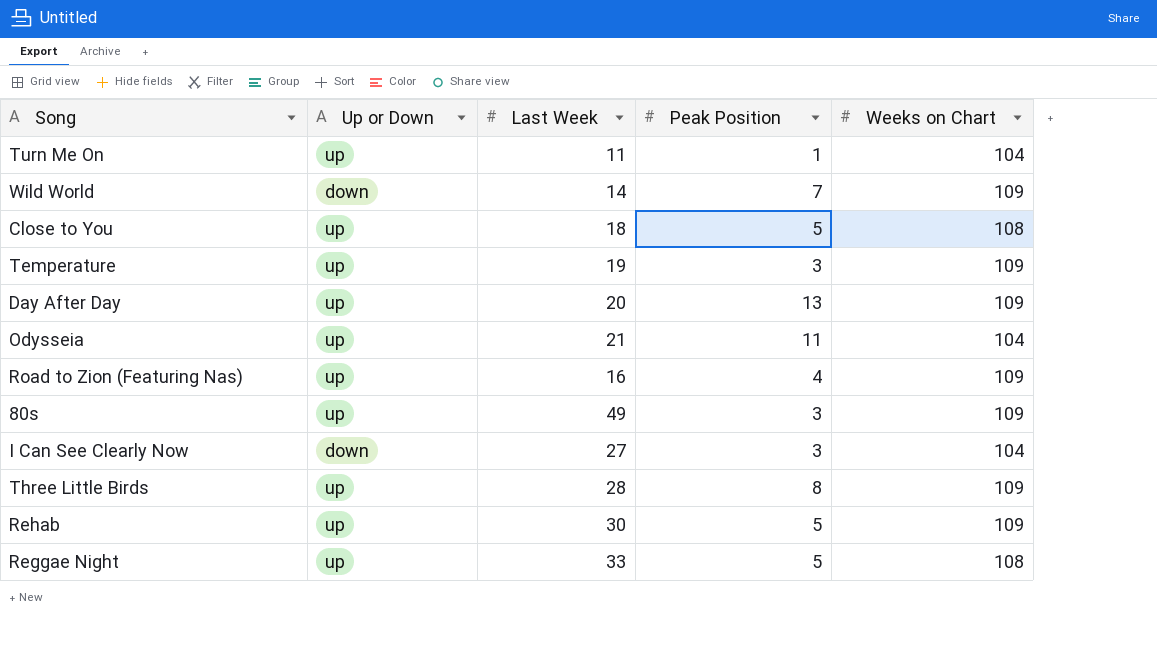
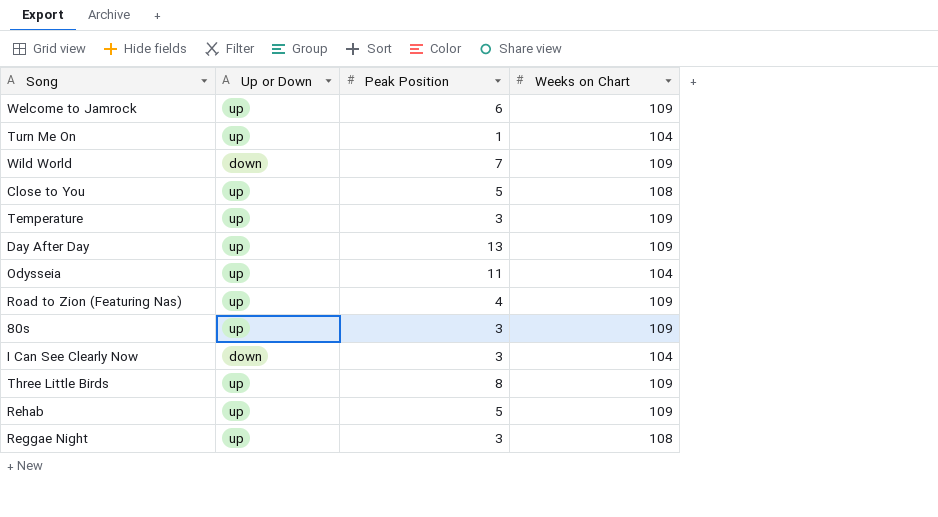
column Last Week | position: 3 -> none
row Welcome to Jamrock: none -> up | 6 | 109
Reggae Night | Peak Position: 5 -> 3

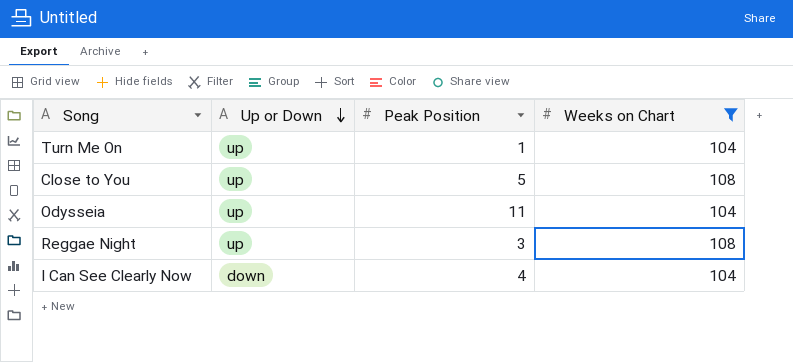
filter: none -> Weeks on Chart != 109
row order: none -> Up or Down descending
I Can See Clearly Now | Peak Position: 3 -> 4

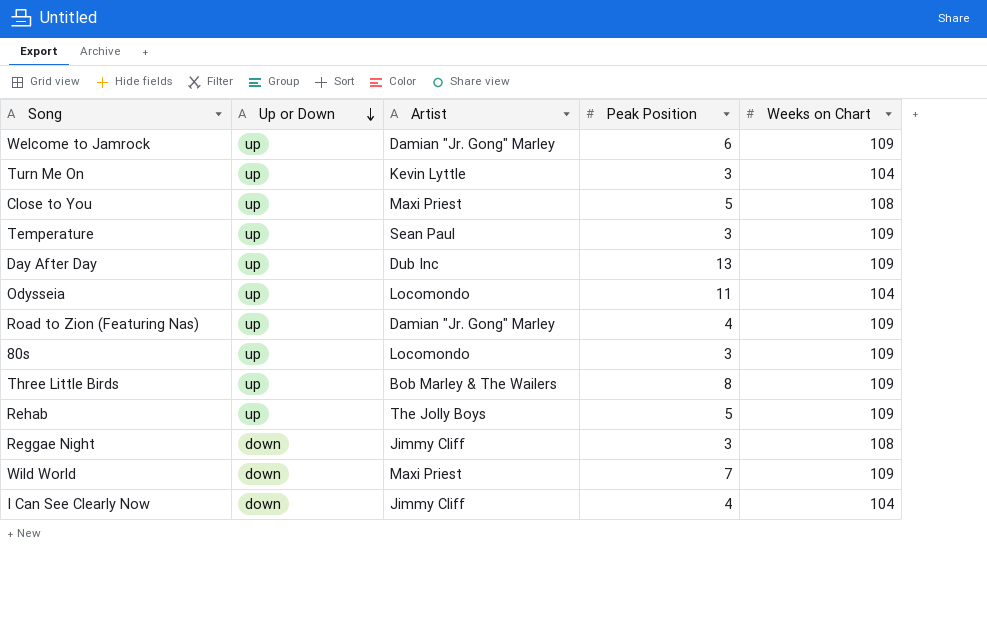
filter: Weeks on Chart != 109 -> none
column Artist | position: none -> 3
Turn Me On | Peak Position: 1 -> 3
Reggae Night | Up or Down: up -> down

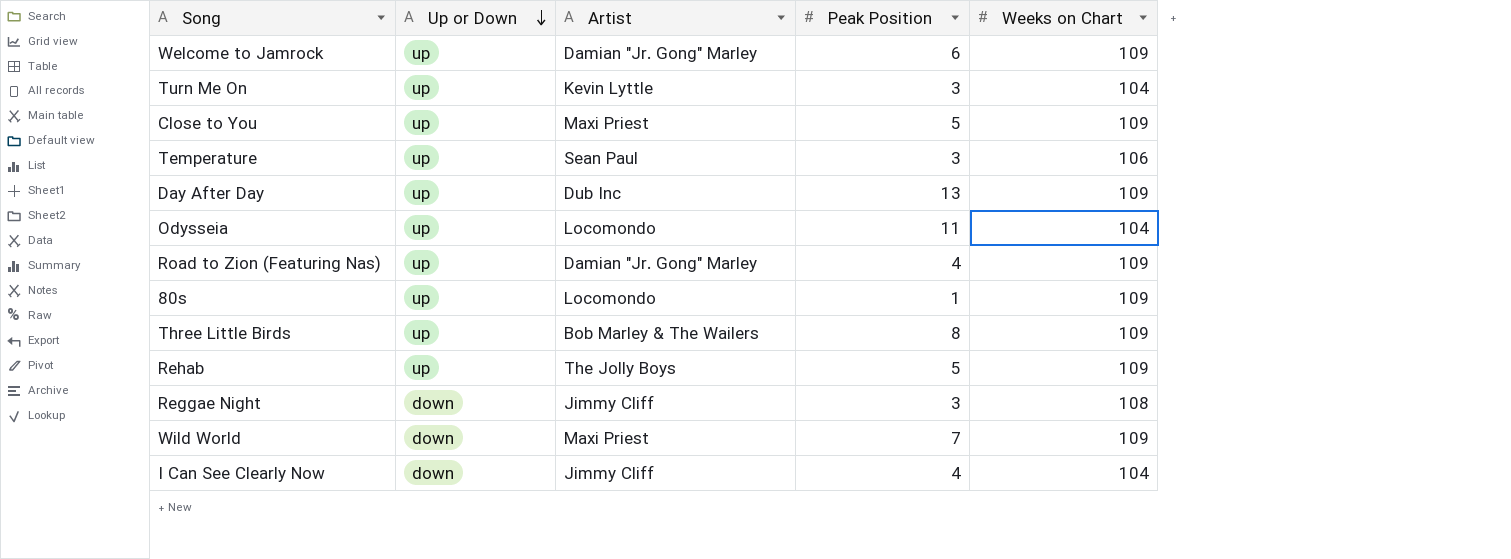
Close to You | Weeks on Chart: 108 -> 109
Temperature | Weeks on Chart: 109 -> 106
80s | Peak Position: 3 -> 1

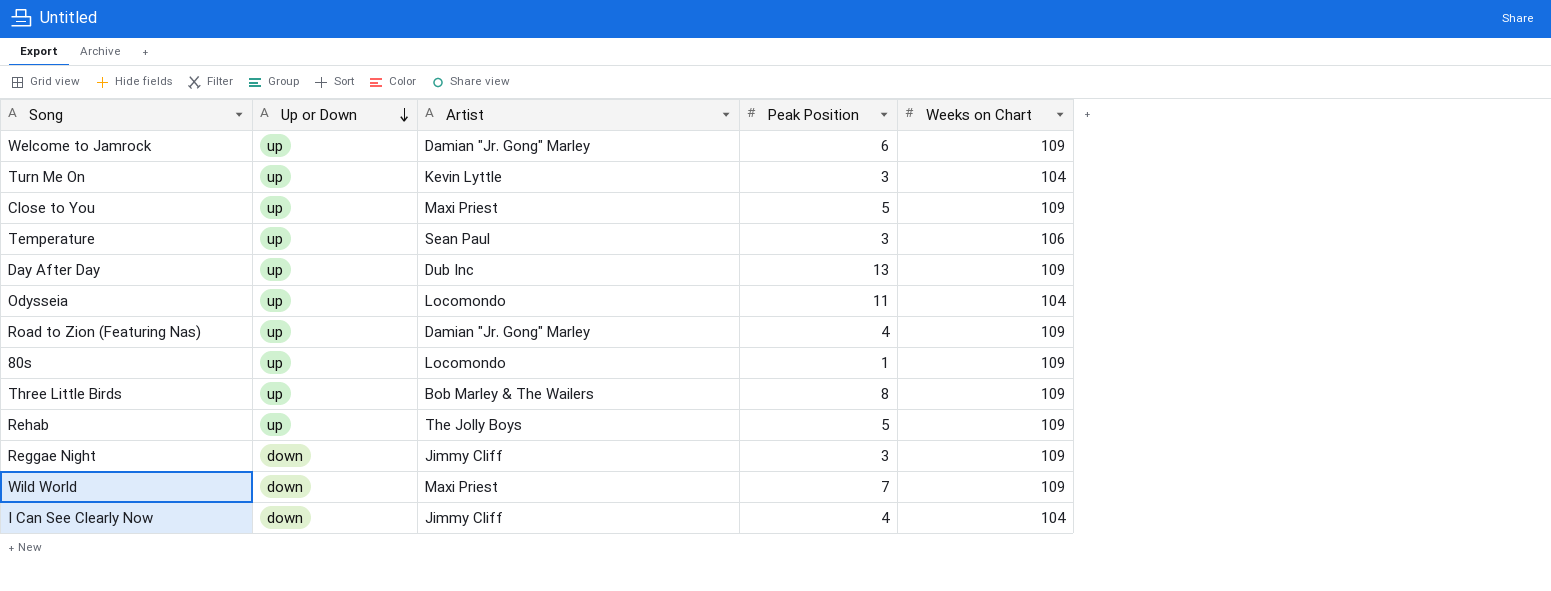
Reggae Night | Weeks on Chart: 108 -> 109

